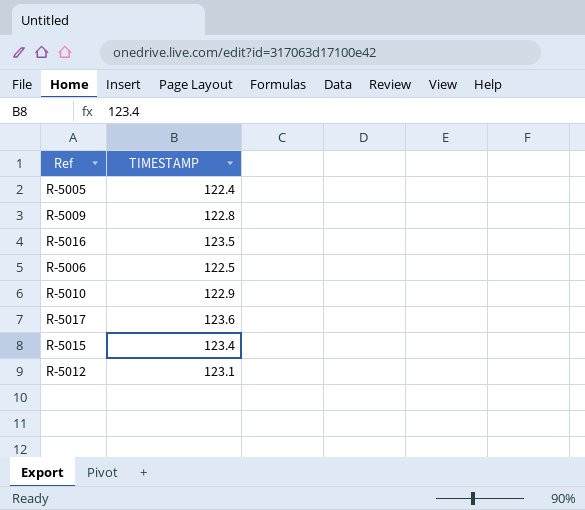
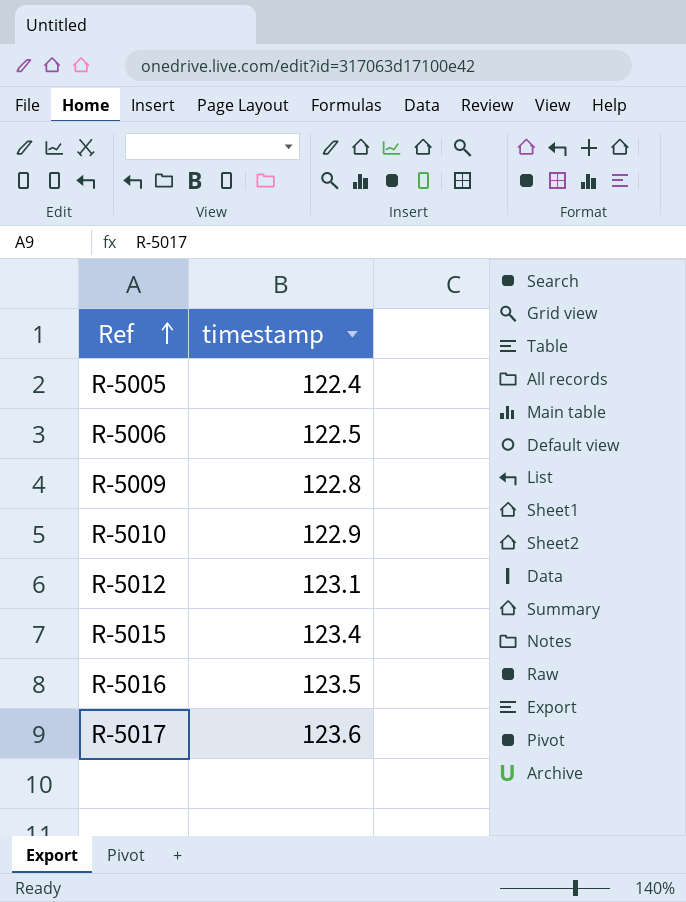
row order: none -> Ref ascending
column name: TIMESTAMP -> timestamp

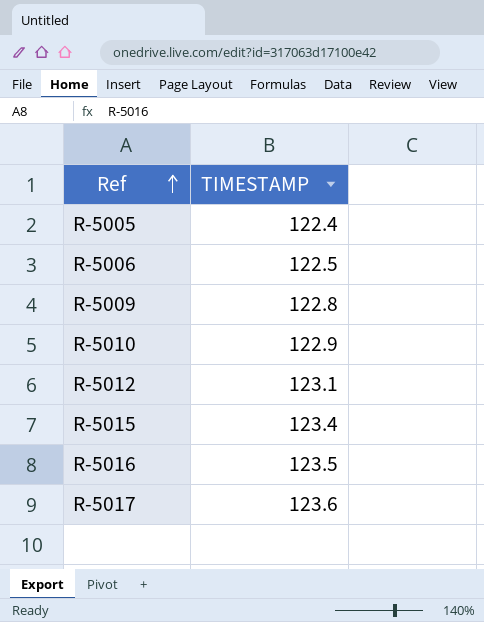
column name: timestamp -> TIMESTAMP

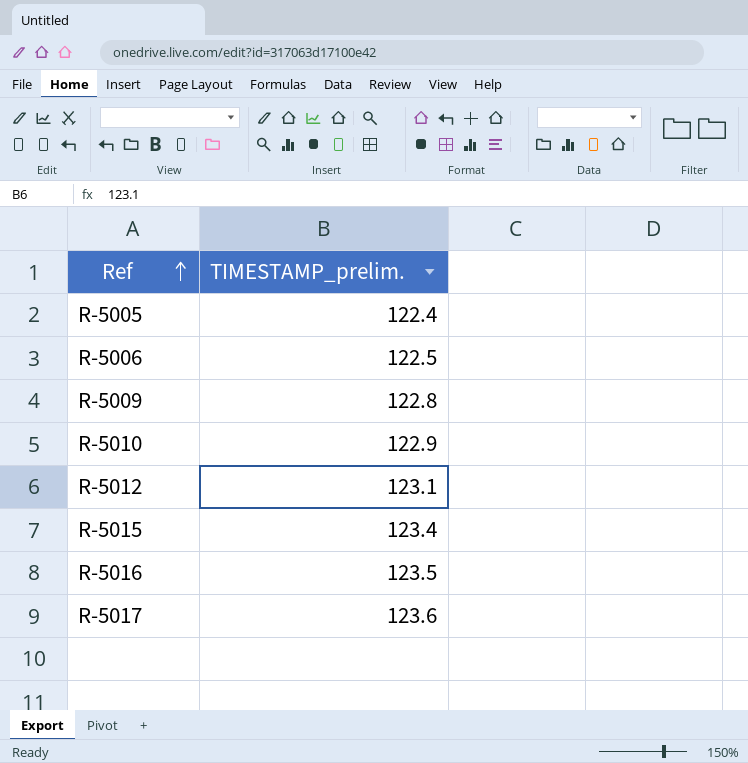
column name: TIMESTAMP -> TIMESTAMP_prelim.

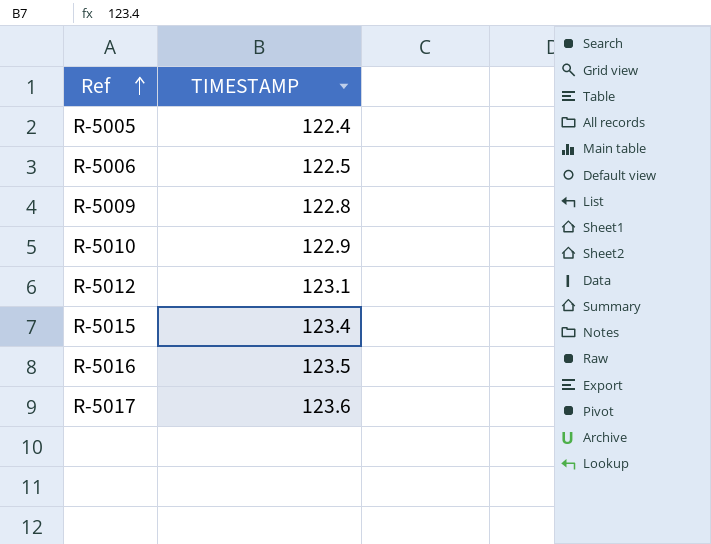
column name: TIMESTAMP_prelim. -> TIMESTAMP

